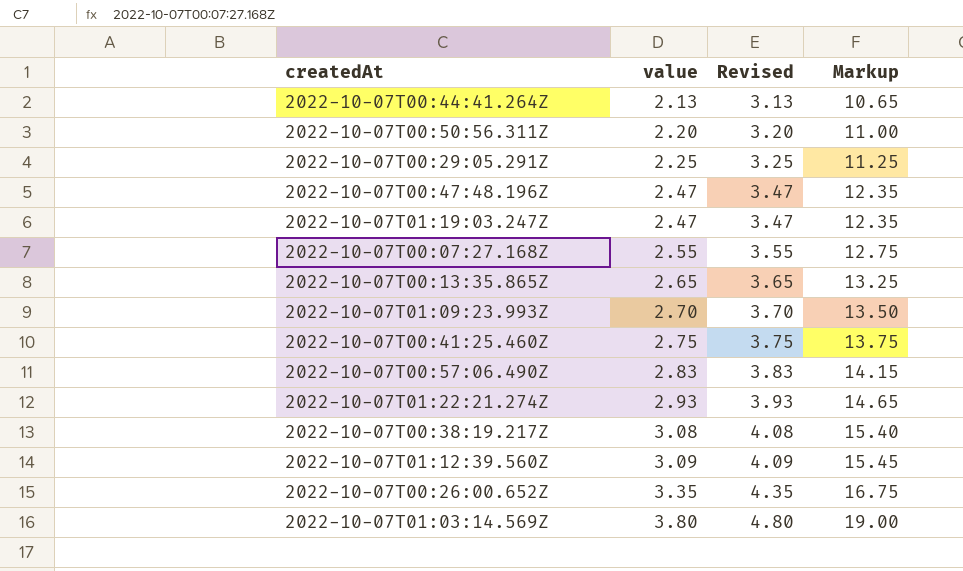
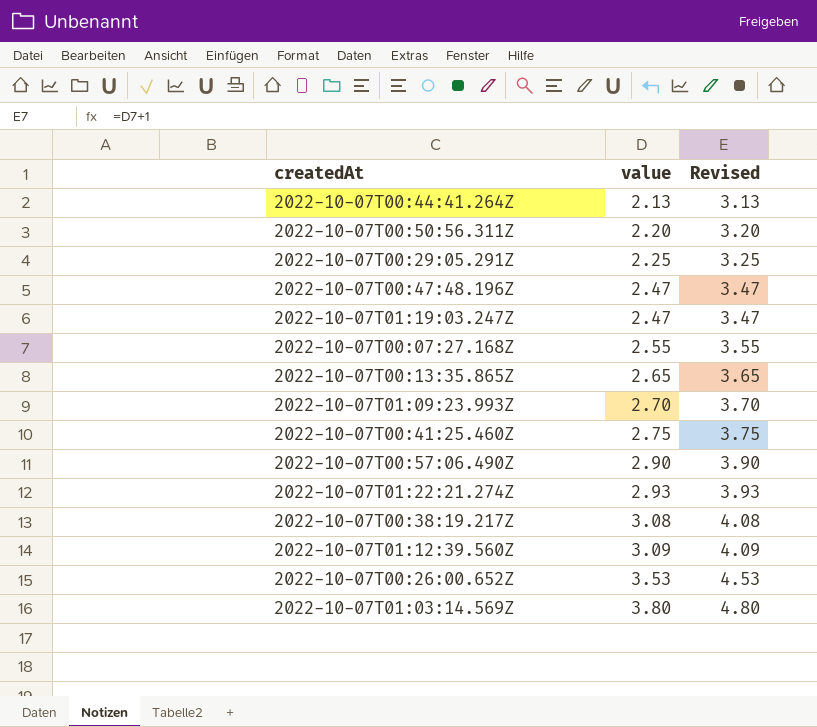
column Markup | formula: [value] * 5 -> none
2022-10-07T00:57:06.490Z | value: 2.83 -> 2.90
2022-10-07T00:57:06.490Z | Revised: 3.83 -> 3.90
2022-10-07T00:26:00.652Z | value: 3.35 -> 3.53
2022-10-07T00:26:00.652Z | Revised: 4.35 -> 4.53

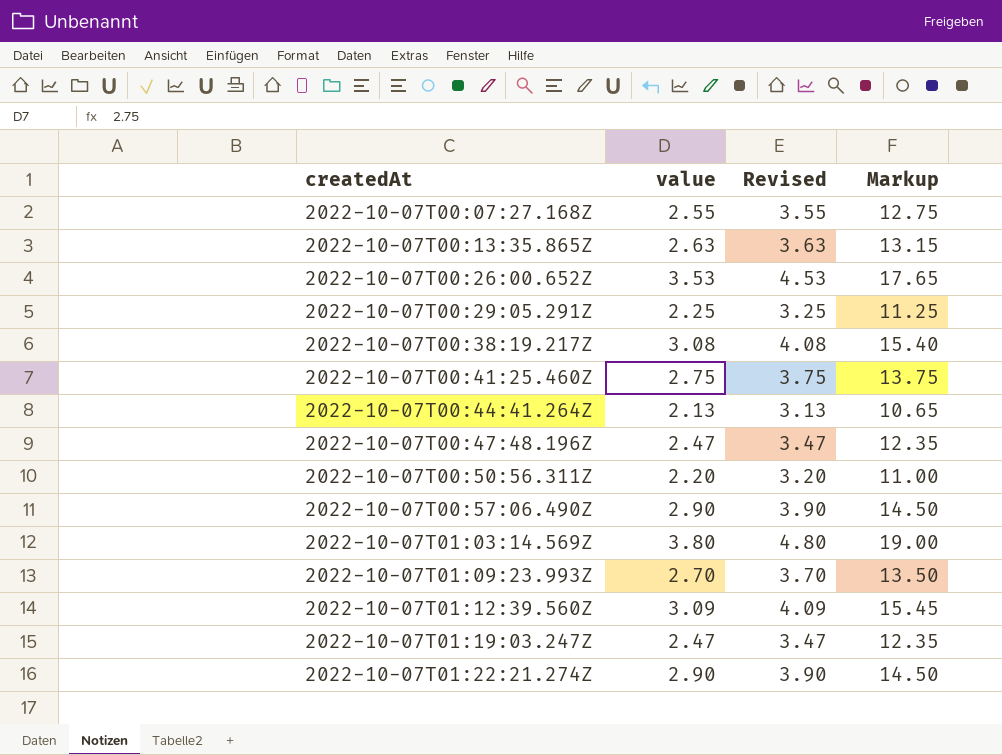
row order: value ascending -> createdAt ascending
column Markup | formula: none -> [value] * 5
2022-10-07T00:13:35.865Z | value: 2.65 -> 2.63
2022-10-07T00:13:35.865Z | Revised: 3.65 -> 3.63
2022-10-07T01:22:21.274Z | value: 2.93 -> 2.90
2022-10-07T01:22:21.274Z | Revised: 3.93 -> 3.90

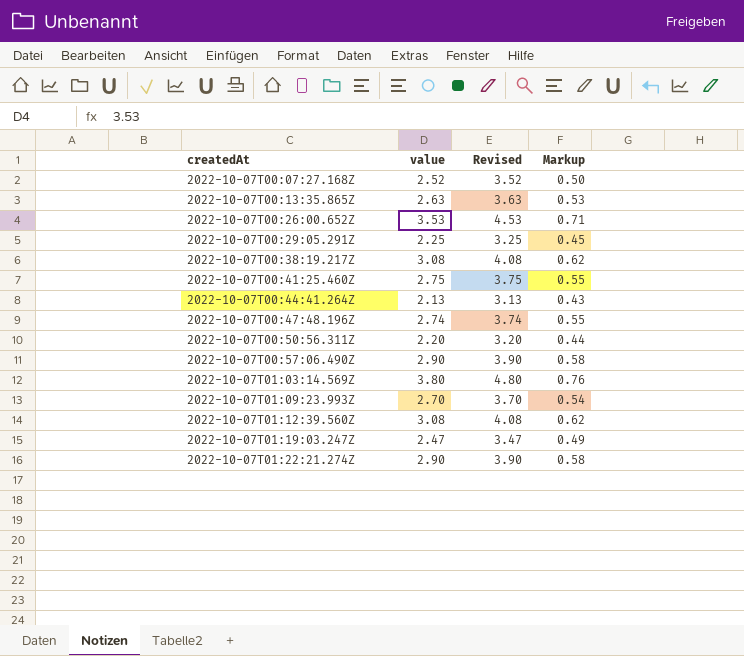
column Markup | formula: [value] * 5 -> [value] * 0.2
2022-10-07T00:07:27.168Z | value: 2.55 -> 2.52
2022-10-07T00:07:27.168Z | Revised: 3.55 -> 3.52
2022-10-07T00:47:48.196Z | value: 2.47 -> 2.74
2022-10-07T00:47:48.196Z | Revised: 3.47 -> 3.74
2022-10-07T01:12:39.560Z | value: 3.09 -> 3.08
2022-10-07T01:12:39.560Z | Revised: 4.09 -> 4.08

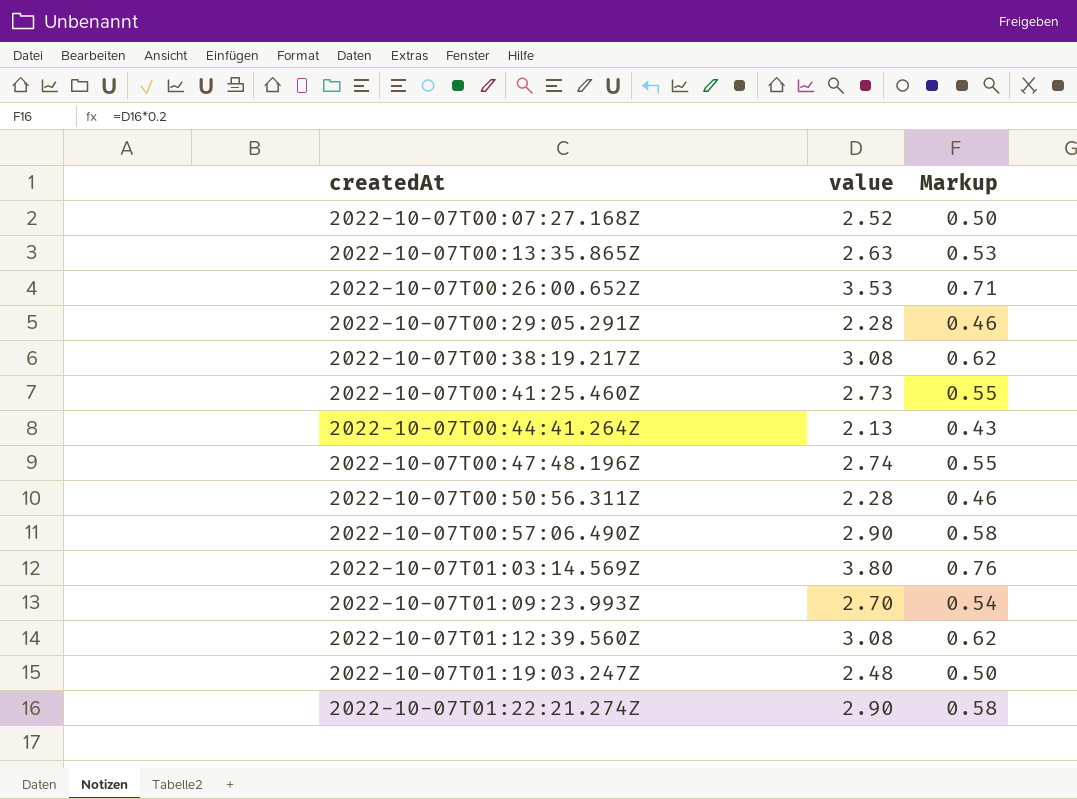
column Revised | formula: [value] + 1 -> none
2022-10-07T00:29:05.291Z | value: 2.25 -> 2.28
2022-10-07T00:29:05.291Z | Markup: 0.45 -> 0.46
2022-10-07T00:41:25.460Z | value: 2.75 -> 2.73
2022-10-07T00:50:56.311Z | value: 2.20 -> 2.28
2022-10-07T00:50:56.311Z | Markup: 0.44 -> 0.46
2022-10-07T01:19:03.247Z | value: 2.47 -> 2.48
2022-10-07T01:19:03.247Z | Markup: 0.49 -> 0.50

